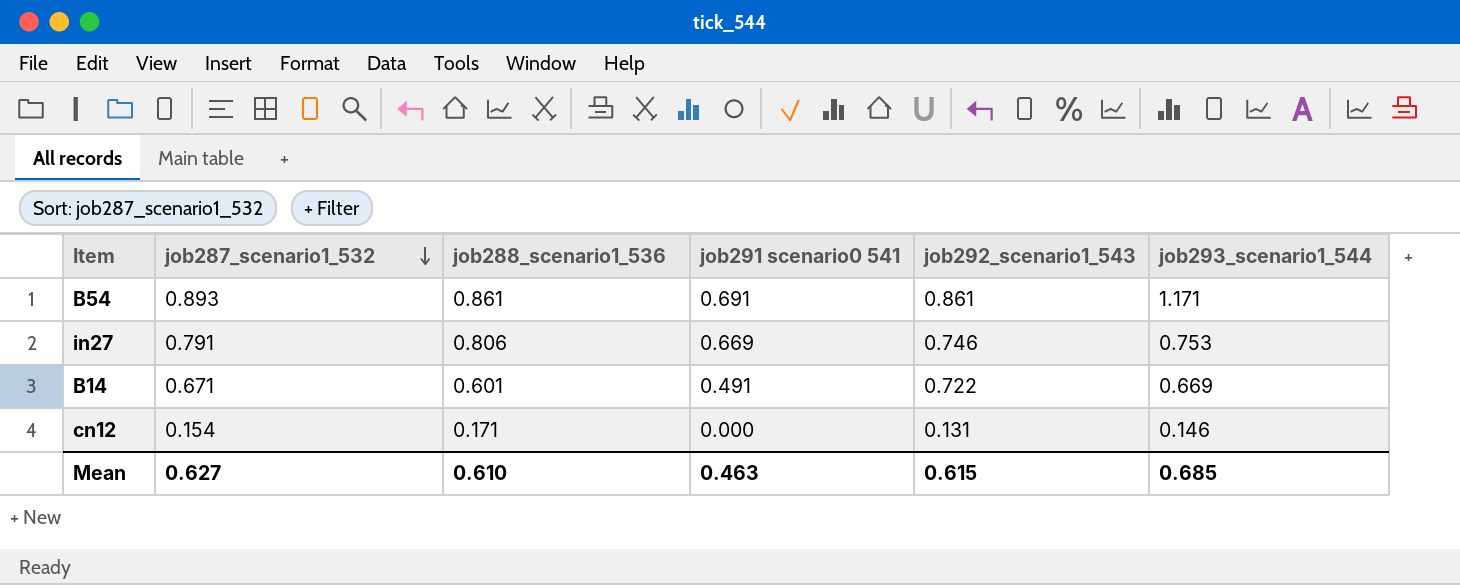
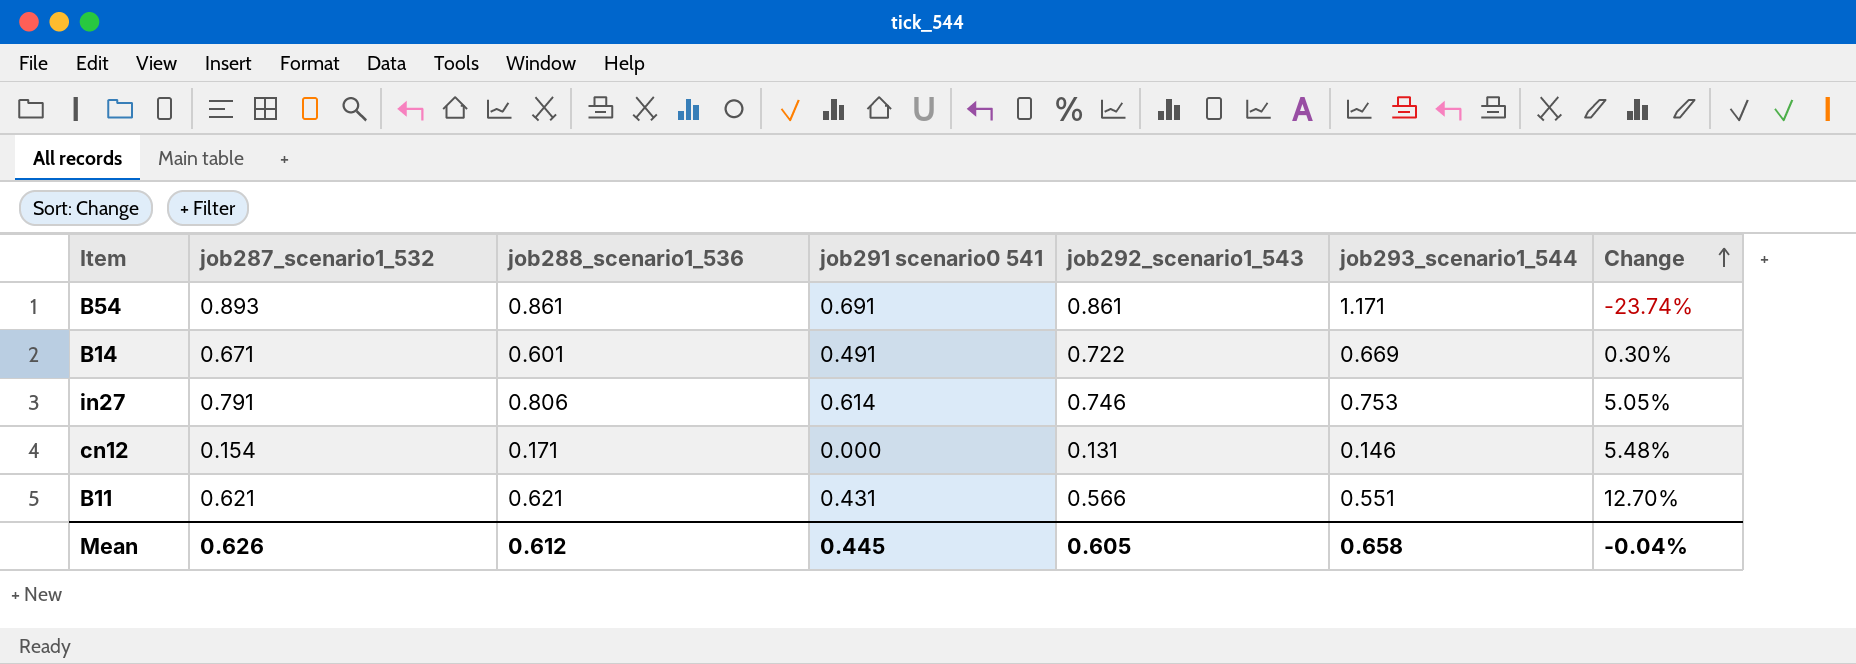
row order: job287_scenario1_532 descending -> Change ascending
column Change | formula: none -> ([job287_scenario1_532] - [job293_scenario1_544]) / [job293_scenario1_544]
in27 | job291 scenario0 541: 0.669 -> 0.614
row B11: none -> 0.621 | 0.621 | 0.431 | 0.566 | 0.551 | 12.70%
Mean | job287_scenario1_532: 0.627 -> 0.626
Mean | job288_scenario1_536: 0.610 -> 0.612
Mean | job291 scenario0 541: 0.463 -> 0.445
Mean | job292_scenario1_543: 0.615 -> 0.605
Mean | job293_scenario1_544: 0.685 -> 0.658

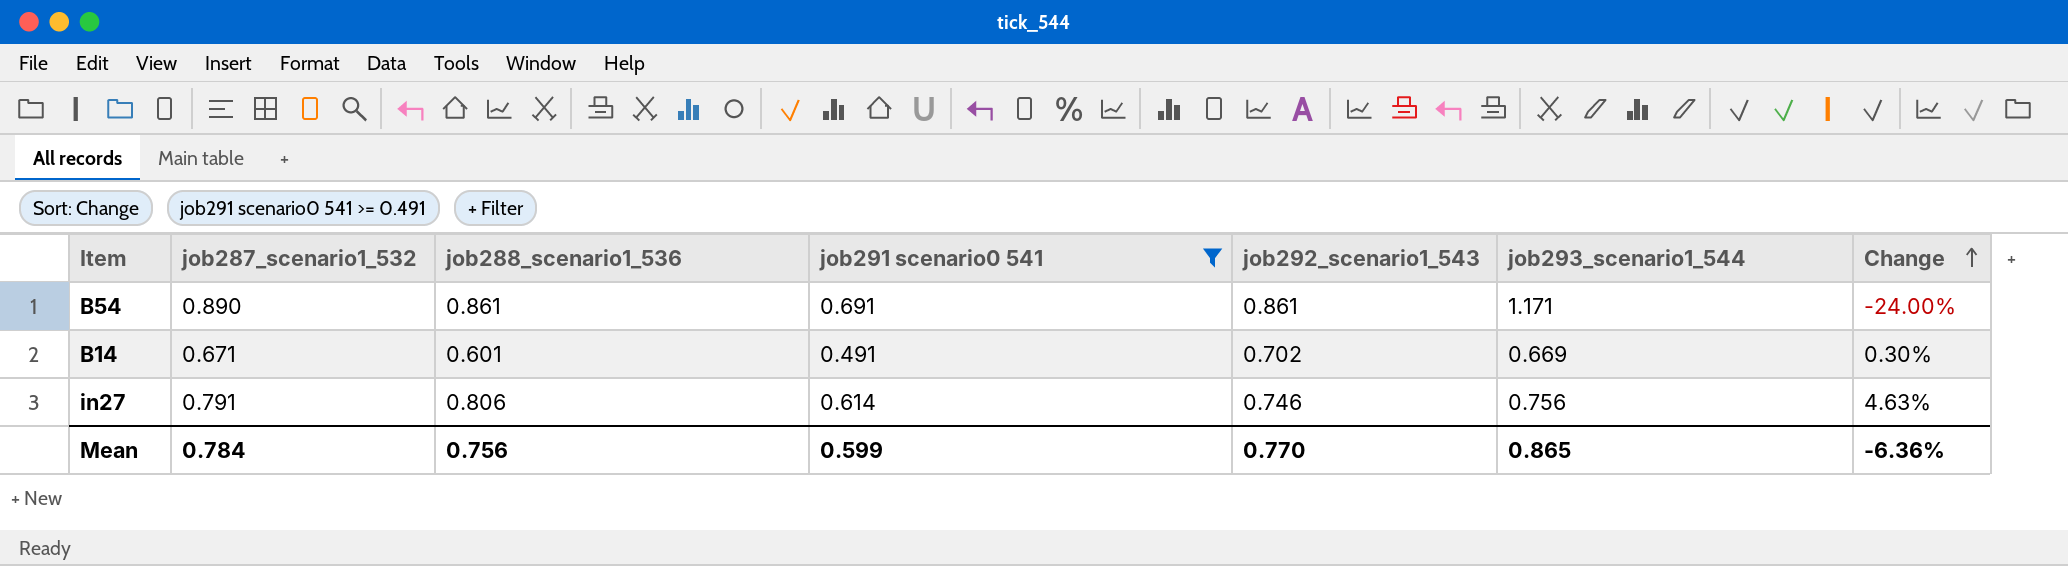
filter: none -> job291 scenario0 541 >= 0.491
B54 | job287_scenario1_532: 0.893 -> 0.890
B54 | Change: -23.74% -> -24.00%
B14 | job292_scenario1_543: 0.722 -> 0.702
in27 | job293_scenario1_544: 0.753 -> 0.756
in27 | Change: 5.05% -> 4.63%
Mean | job287_scenario1_532: 0.626 -> 0.784
Mean | job288_scenario1_536: 0.612 -> 0.756
Mean | job291 scenario0 541: 0.445 -> 0.599
Mean | job292_scenario1_543: 0.605 -> 0.770
Mean | job293_scenario1_544: 0.658 -> 0.865
Mean | Change: -0.04% -> -6.36%

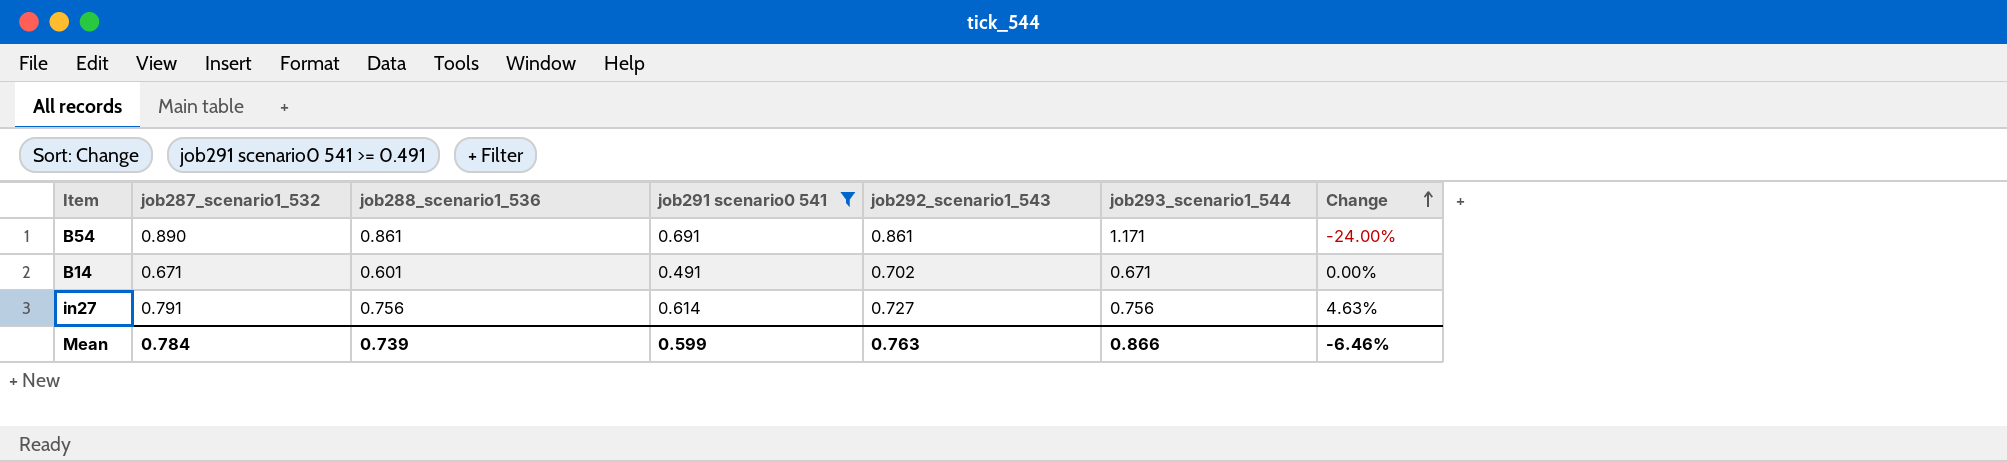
B14 | job293_scenario1_544: 0.669 -> 0.671
B14 | Change: 0.30% -> 0.00%
in27 | job288_scenario1_536: 0.806 -> 0.756
in27 | job292_scenario1_543: 0.746 -> 0.727
Mean | job288_scenario1_536: 0.756 -> 0.739
Mean | job292_scenario1_543: 0.770 -> 0.763
Mean | job293_scenario1_544: 0.865 -> 0.866
Mean | Change: -6.36% -> -6.46%

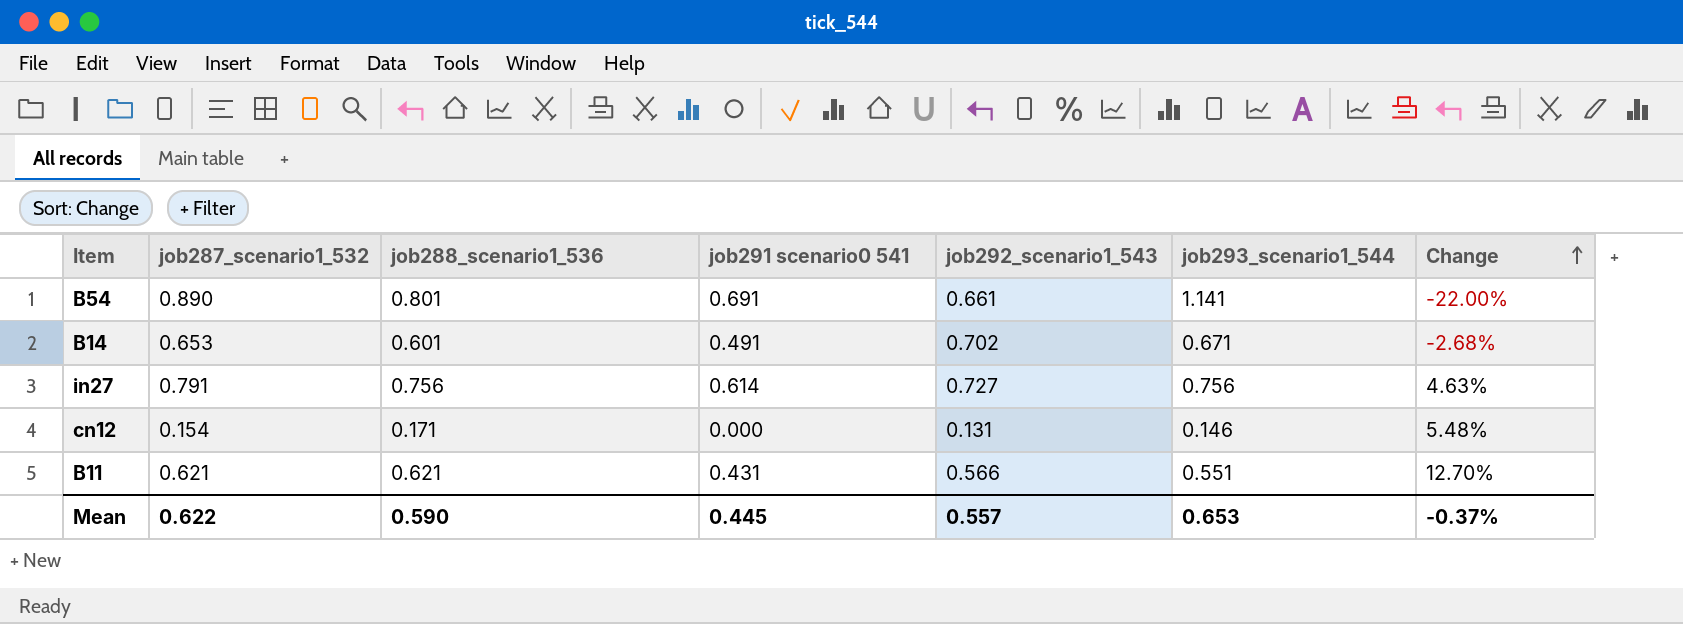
filter: job291 scenario0 541 >= 0.491 -> none
B54 | job288_scenario1_536: 0.861 -> 0.801
B54 | job292_scenario1_543: 0.861 -> 0.661
B54 | job293_scenario1_544: 1.171 -> 1.141
B54 | Change: -24.00% -> -22.00%
B14 | job287_scenario1_532: 0.671 -> 0.653
B14 | Change: 0.00% -> -2.68%
Mean | job287_scenario1_532: 0.784 -> 0.622
Mean | job288_scenario1_536: 0.739 -> 0.590
Mean | job291 scenario0 541: 0.599 -> 0.445
Mean | job292_scenario1_543: 0.763 -> 0.557
Mean | job293_scenario1_544: 0.866 -> 0.653
Mean | Change: -6.46% -> -0.37%

